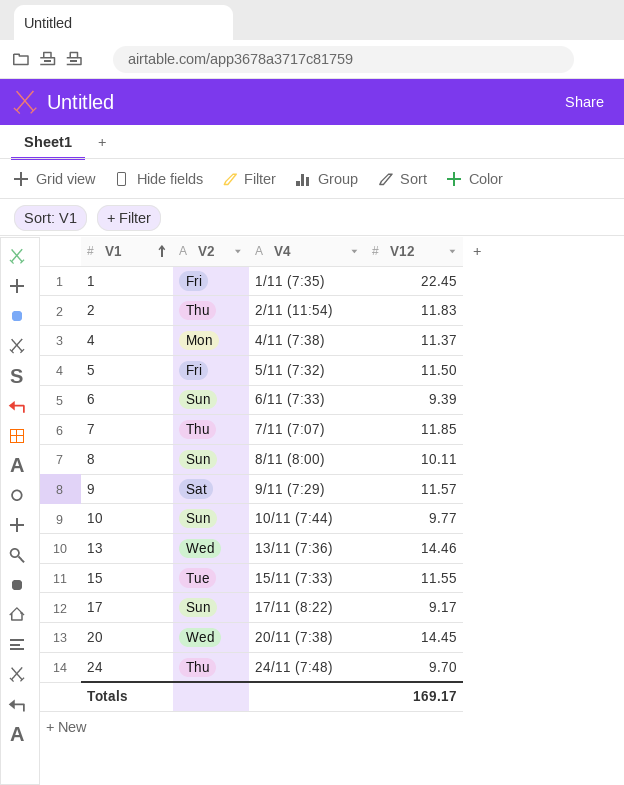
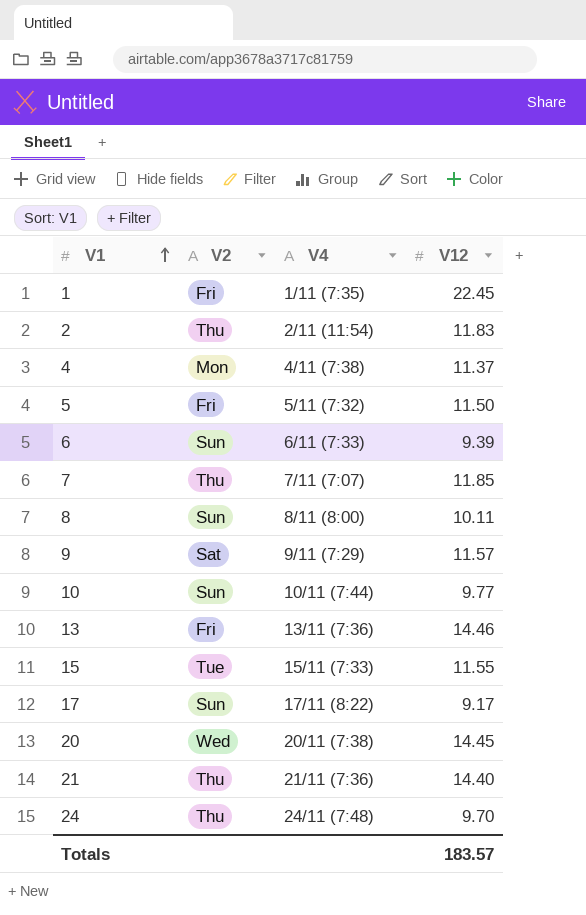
13 | V2: Wed -> Fri
row 21: none -> Thu | 21/11 (7:36) | 14.40
Totals | V12: 169.17 -> 183.57

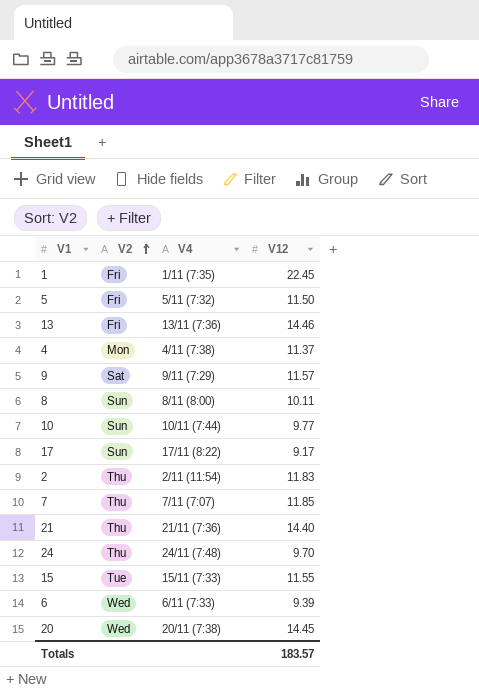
row order: V1 ascending -> V2 ascending
6 | V2: Sun -> Wed

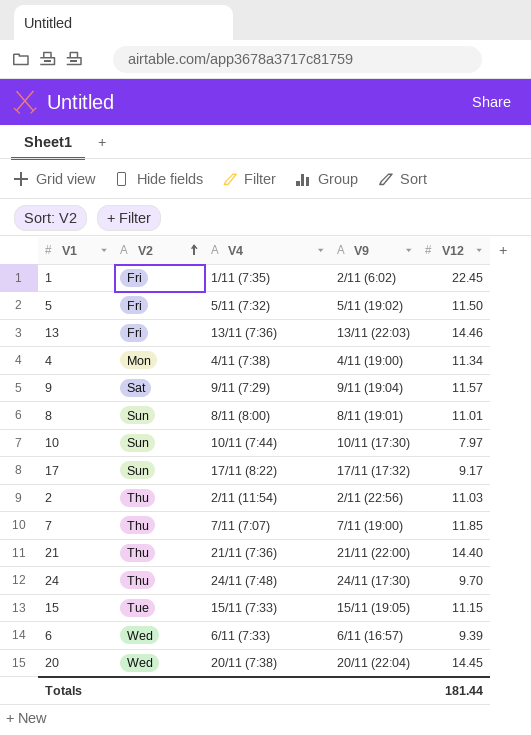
column V9 | position: none -> 4
4 | V12: 11.37 -> 11.34
8 | V12: 10.11 -> 11.01
10 | V12: 9.77 -> 7.97
2 | V12: 11.83 -> 11.03
15 | V12: 11.55 -> 11.15
Totals | V12: 183.57 -> 181.44

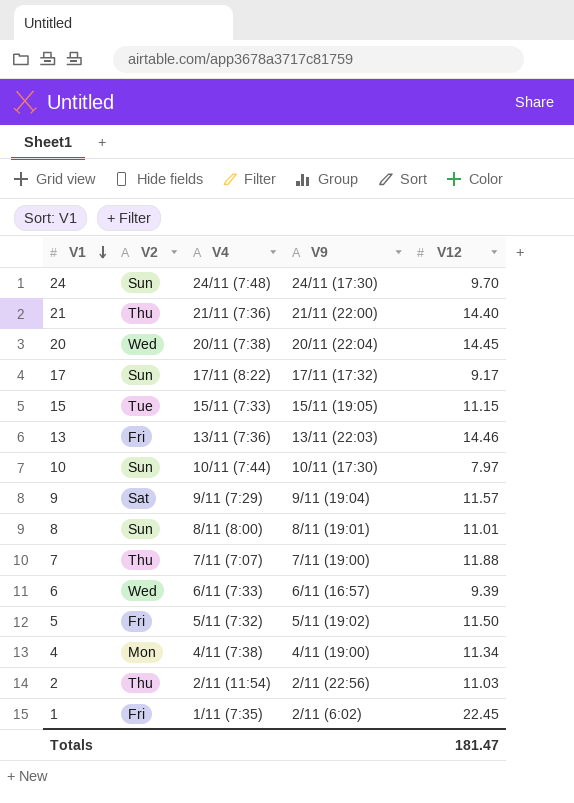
row order: V2 ascending -> V1 descending
24 | V2: Thu -> Sun
7 | V12: 11.85 -> 11.88
Totals | V12: 181.44 -> 181.47

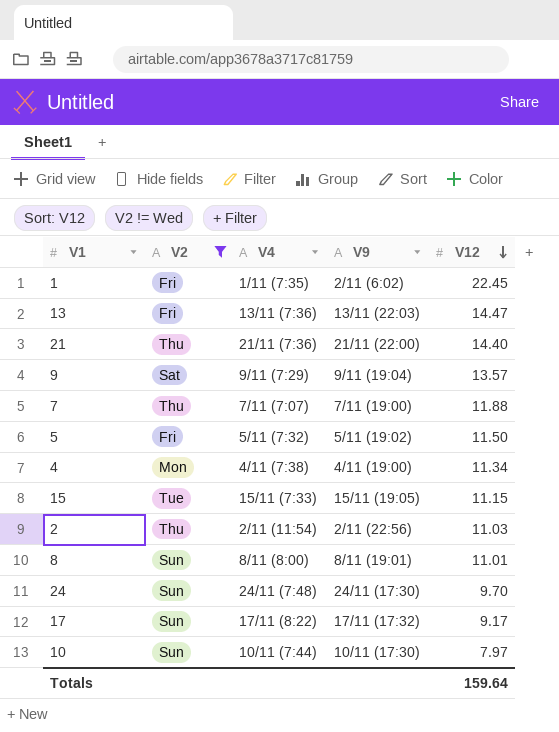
filter: none -> V2 != Wed
row order: V1 descending -> V12 descending
13 | V12: 14.46 -> 14.47
9 | V12: 11.57 -> 13.57
Totals | V12: 181.47 -> 159.64

